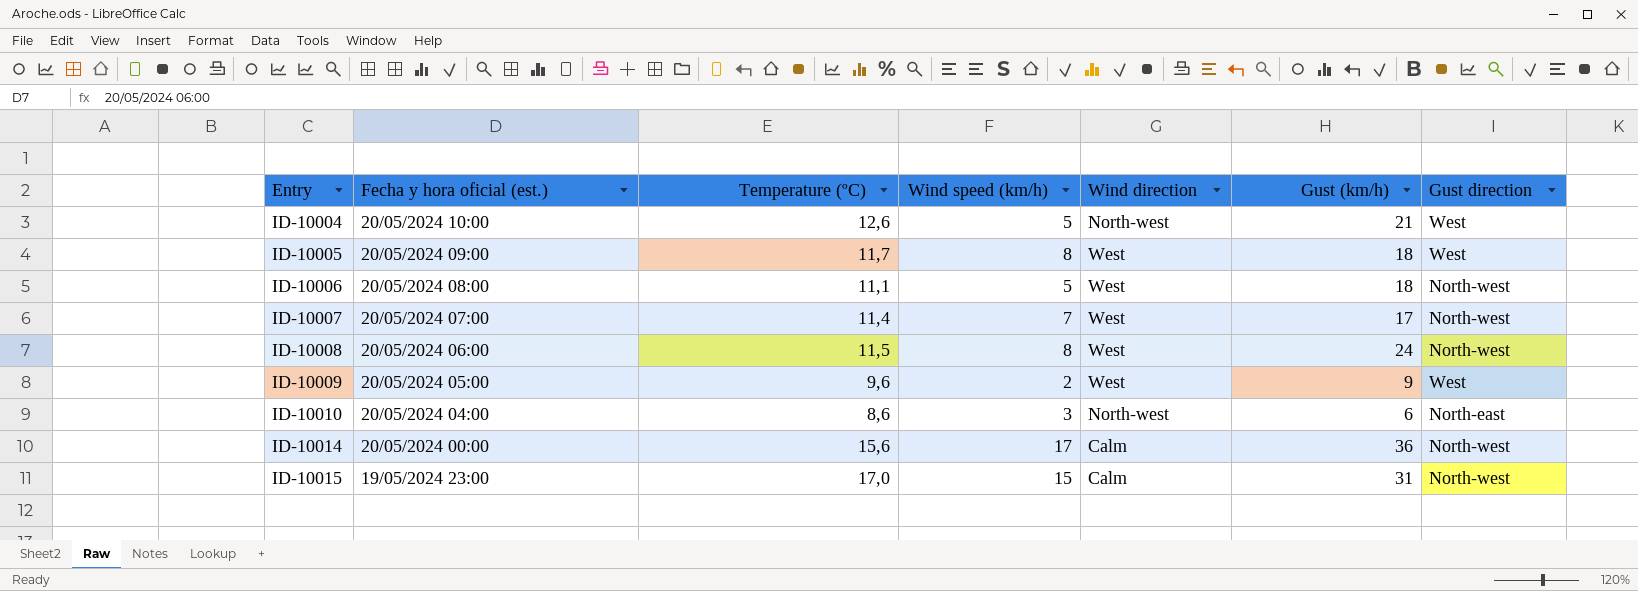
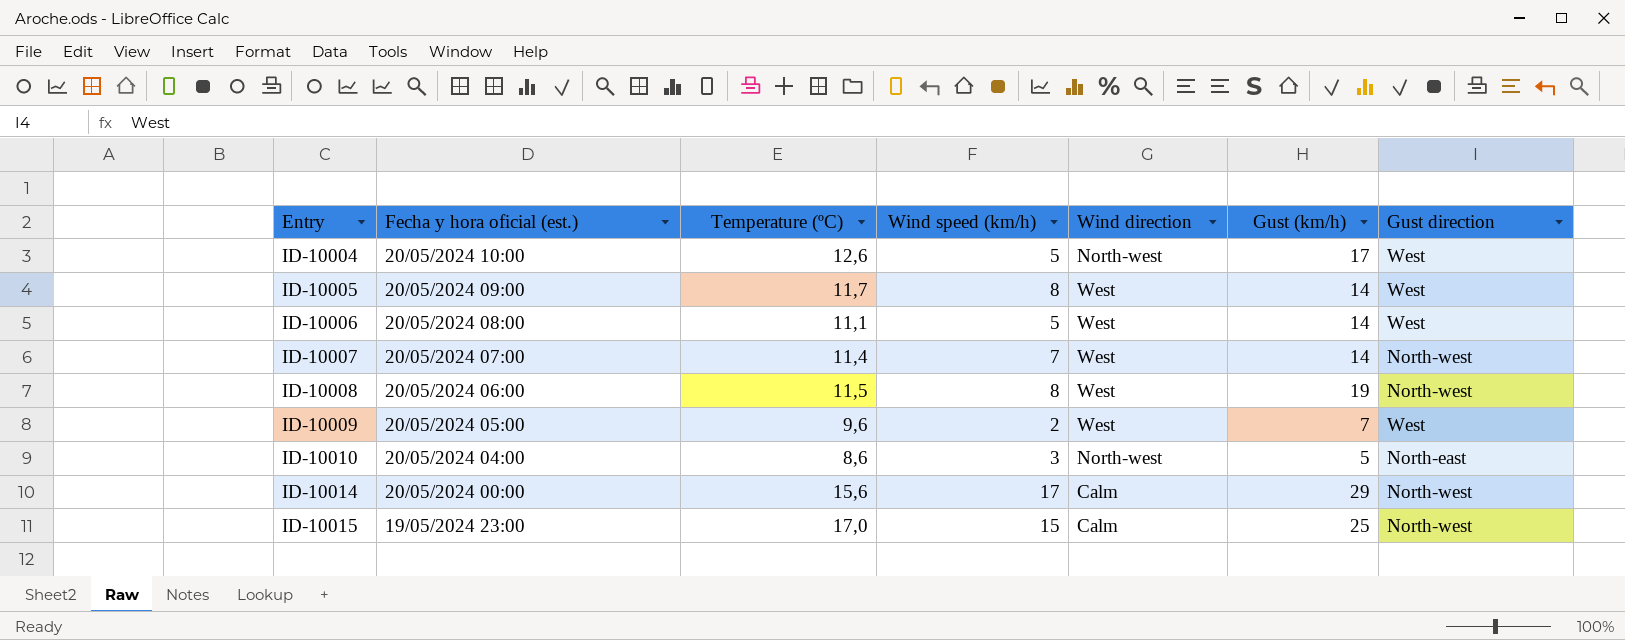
ID-10004 | Gust (km/h): 21 -> 17
ID-10005 | Gust (km/h): 18 -> 14
ID-10006 | Gust (km/h): 18 -> 14
ID-10006 | Gust direction: North-west -> West
ID-10007 | Gust (km/h): 17 -> 14
ID-10008 | Gust (km/h): 24 -> 19
ID-10009 | Gust (km/h): 9 -> 7
ID-10010 | Gust (km/h): 6 -> 5
ID-10014 | Gust (km/h): 36 -> 29
ID-10015 | Gust (km/h): 31 -> 25

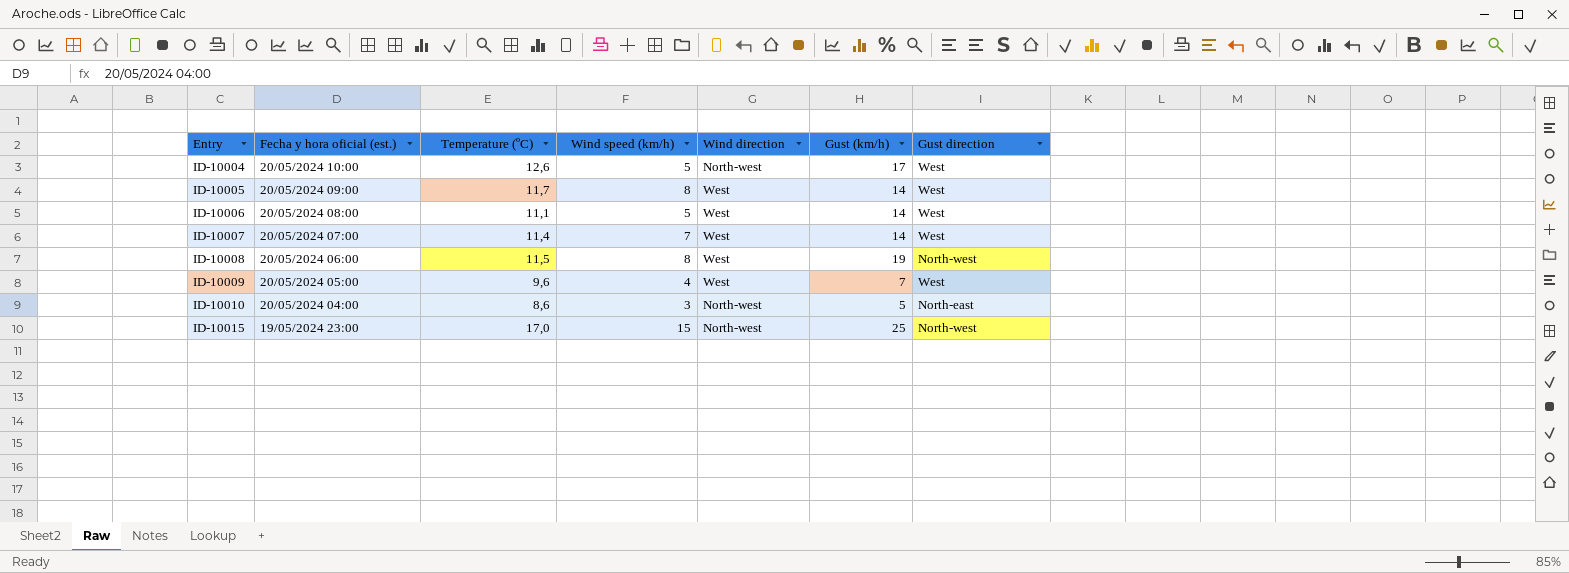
row ID-10014: 20/05/2024 00:00 | 15,6 | 17 | Calm | 29 | North-west -> none
ID-10007 | Gust direction: North-west -> West
ID-10009 | Wind speed (km/h): 2 -> 4
ID-10015 | Wind direction: Calm -> North-west

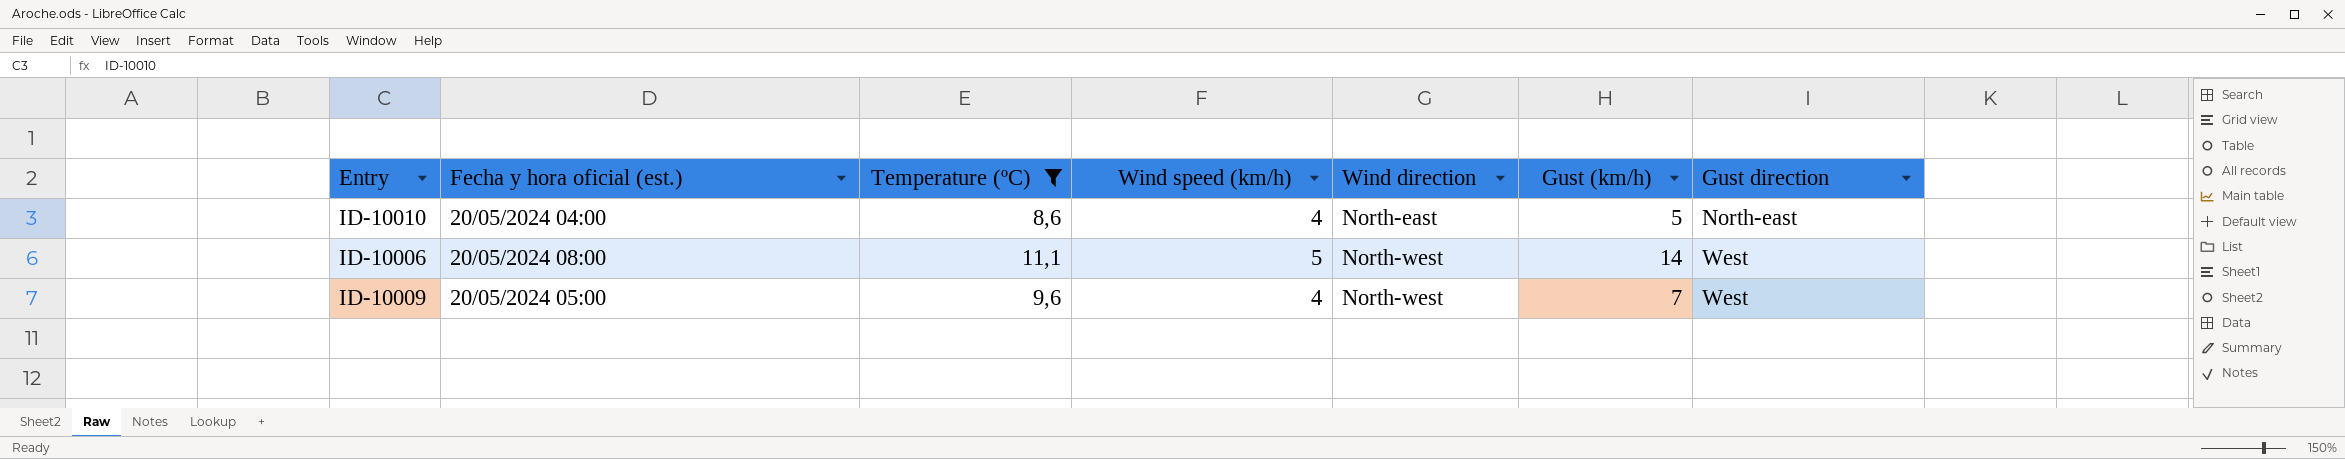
filter: none -> Temperature (ºC) <= 11,1
row order: Entry ascending -> Wind direction ascending
ID-10010 | Wind speed (km/h): 3 -> 4
ID-10010 | Wind direction: North-west -> North-east
ID-10006 | Wind direction: West -> North-west
ID-10009 | Wind direction: West -> North-west

